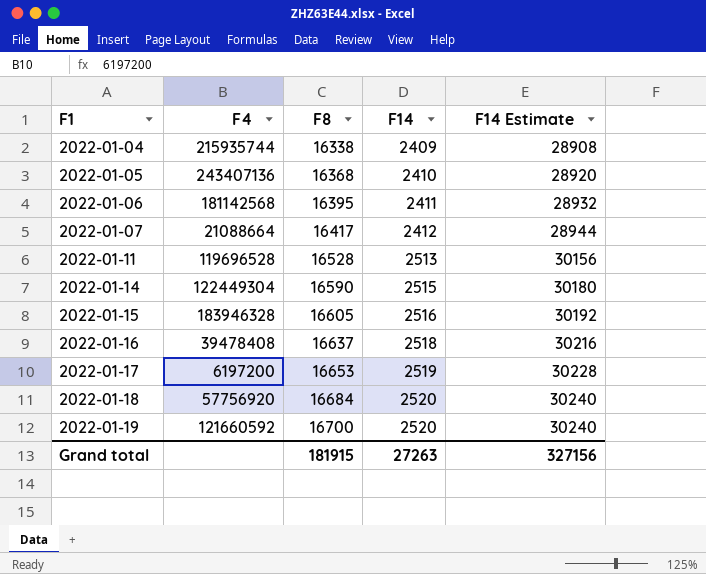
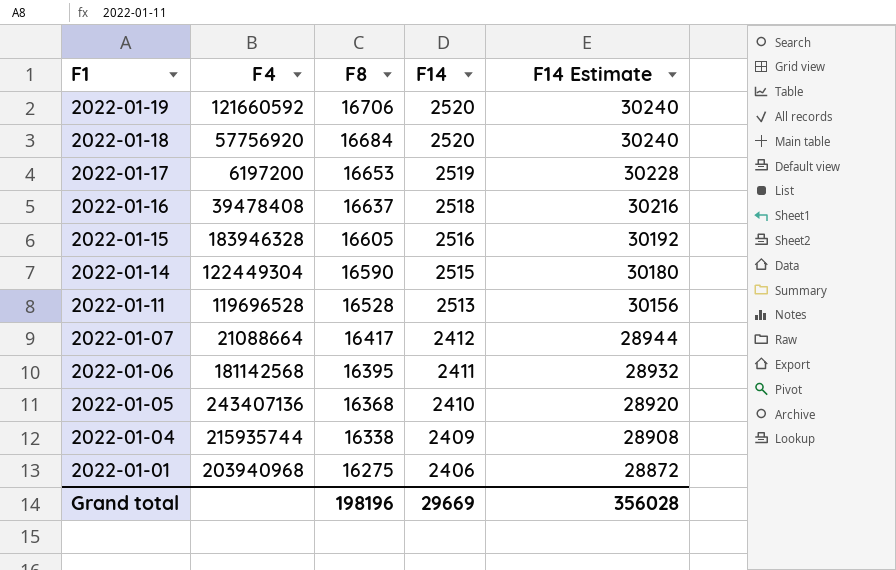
row order: F1 ascending -> F1 descending
2022-01-19 | F8: 16700 -> 16706
row 2022-01-01: none -> 203940968 | 16275 | 2406 | 28872
Grand total | F8: 181915 -> 198196
Grand total | F14: 27263 -> 29669
Grand total | F14 Estimate: 327156 -> 356028

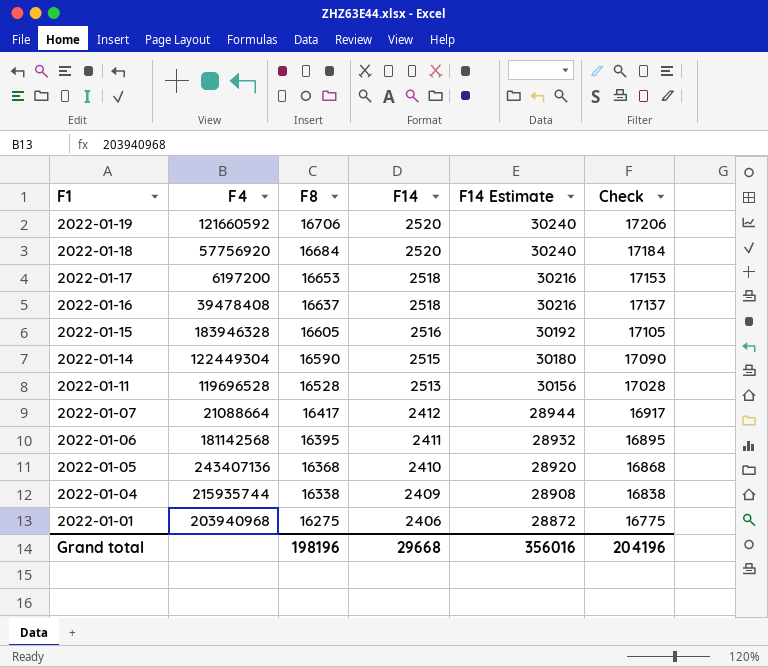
column Check | formula: none -> [F8] + 500
2022-01-17 | F14: 2519 -> 2518
2022-01-17 | F14 Estimate: 30228 -> 30216
Grand total | F14: 29669 -> 29668
Grand total | F14 Estimate: 356028 -> 356016

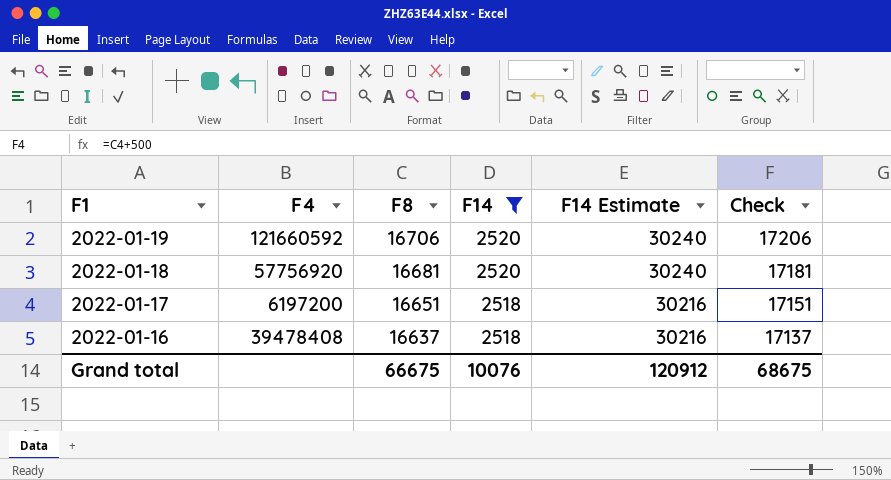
filter: none -> F14 >= 2518
2022-01-18 | F8: 16684 -> 16681
2022-01-18 | Check: 17184 -> 17181
2022-01-17 | F8: 16653 -> 16651
2022-01-17 | Check: 17153 -> 17151
Grand total | F8: 198196 -> 66675
Grand total | F14: 29668 -> 10076
Grand total | F14 Estimate: 356016 -> 120912
Grand total | Check: 204196 -> 68675

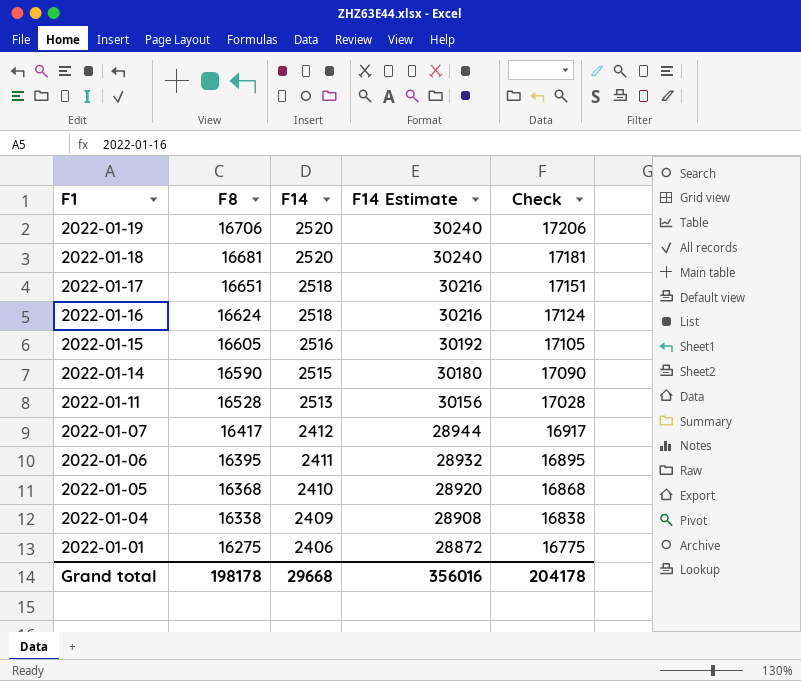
filter: F14 >= 2518 -> none
column F4 | position: 2 -> none
2022-01-16 | F8: 16637 -> 16624
2022-01-16 | Check: 17137 -> 17124
Grand total | F8: 66675 -> 198178
Grand total | F14: 10076 -> 29668
Grand total | F14 Estimate: 120912 -> 356016
Grand total | Check: 68675 -> 204178

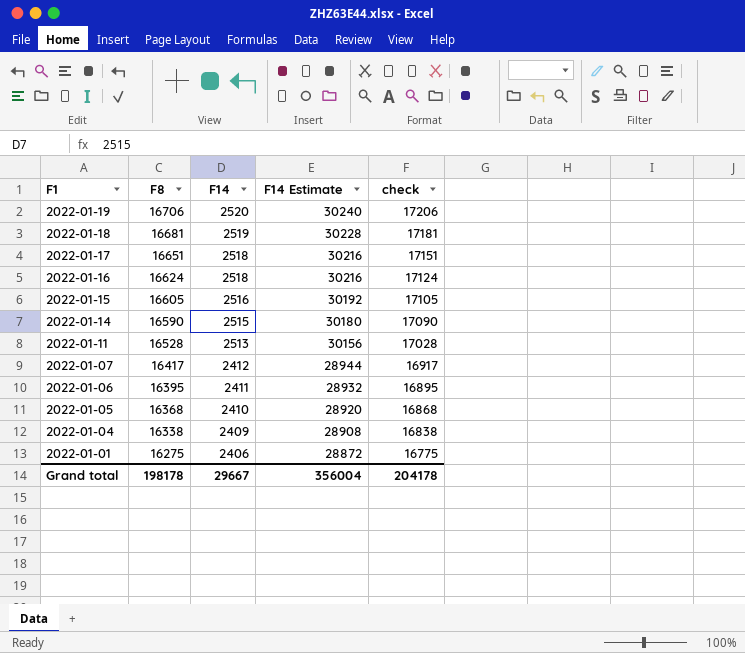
column name: Check -> check
2022-01-18 | F14: 2520 -> 2519
2022-01-18 | F14 Estimate: 30240 -> 30228
Grand total | F14: 29668 -> 29667
Grand total | F14 Estimate: 356016 -> 356004

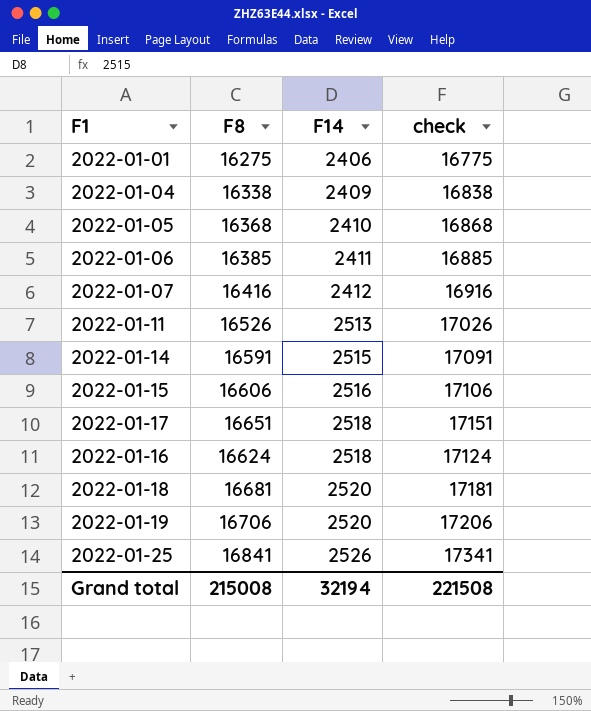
row order: F1 descending -> F14 ascending
column F14 Estimate | formula: [F14] * 12 -> none
2022-01-06 | F8: 16395 -> 16385
2022-01-06 | check: 16895 -> 16885
2022-01-07 | F8: 16417 -> 16416
2022-01-07 | check: 16917 -> 16916
2022-01-11 | F8: 16528 -> 16526
2022-01-11 | check: 17028 -> 17026
2022-01-14 | F8: 16590 -> 16591
2022-01-14 | check: 17090 -> 17091
2022-01-15 | F8: 16605 -> 16606
2022-01-15 | check: 17105 -> 17106
2022-01-18 | F14: 2519 -> 2520
row 2022-01-25: none -> 16841 | 2526 | 17341
Grand total | F8: 198178 -> 215008
Grand total | F14: 29667 -> 32194
Grand total | check: 204178 -> 221508

